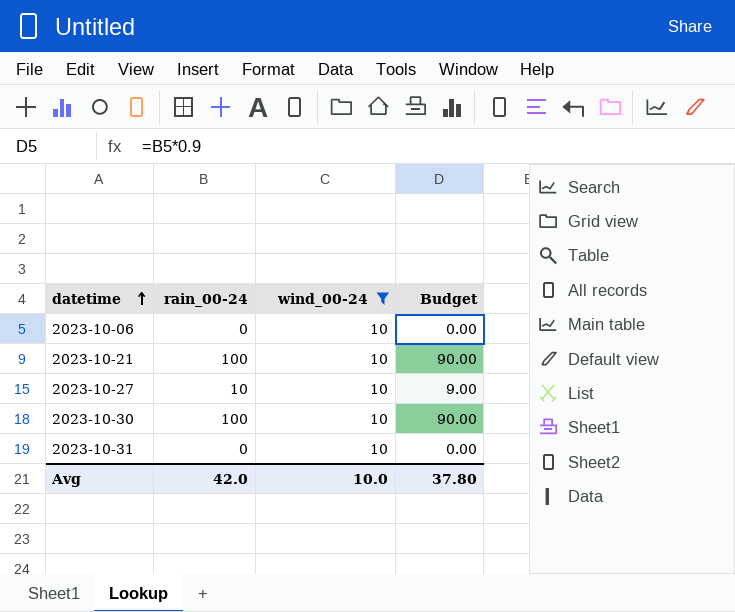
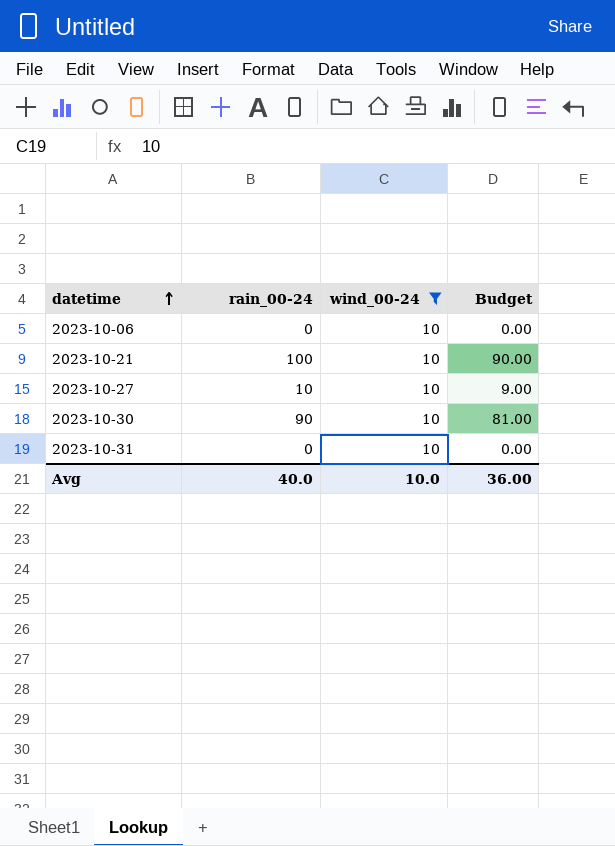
2023-10-30 | rain_00-24: 100 -> 90
2023-10-30 | Budget: 90.00 -> 81.00
Avg | rain_00-24: 42.0 -> 40.0
Avg | Budget: 37.80 -> 36.00

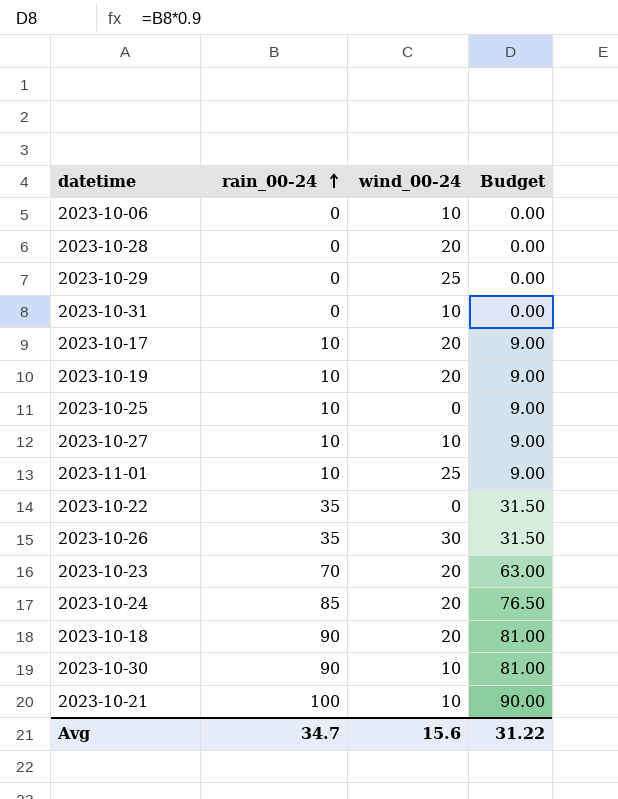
filter: wind_00-24 = 10 -> none
row order: datetime ascending -> rain_00-24 ascending
Avg | rain_00-24: 40.0 -> 34.7
Avg | wind_00-24: 10.0 -> 15.6
Avg | Budget: 36.00 -> 31.22

